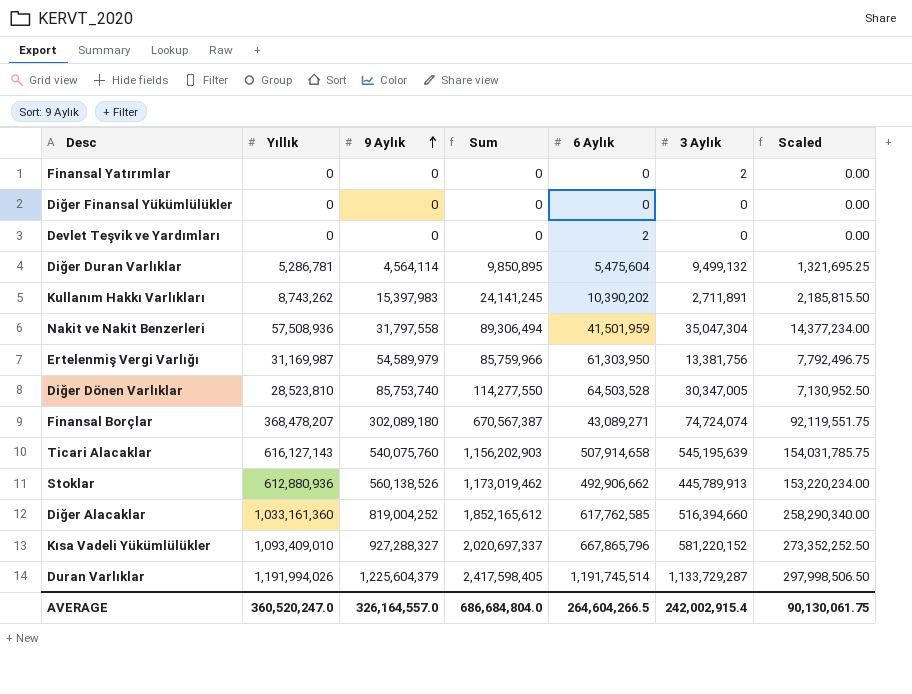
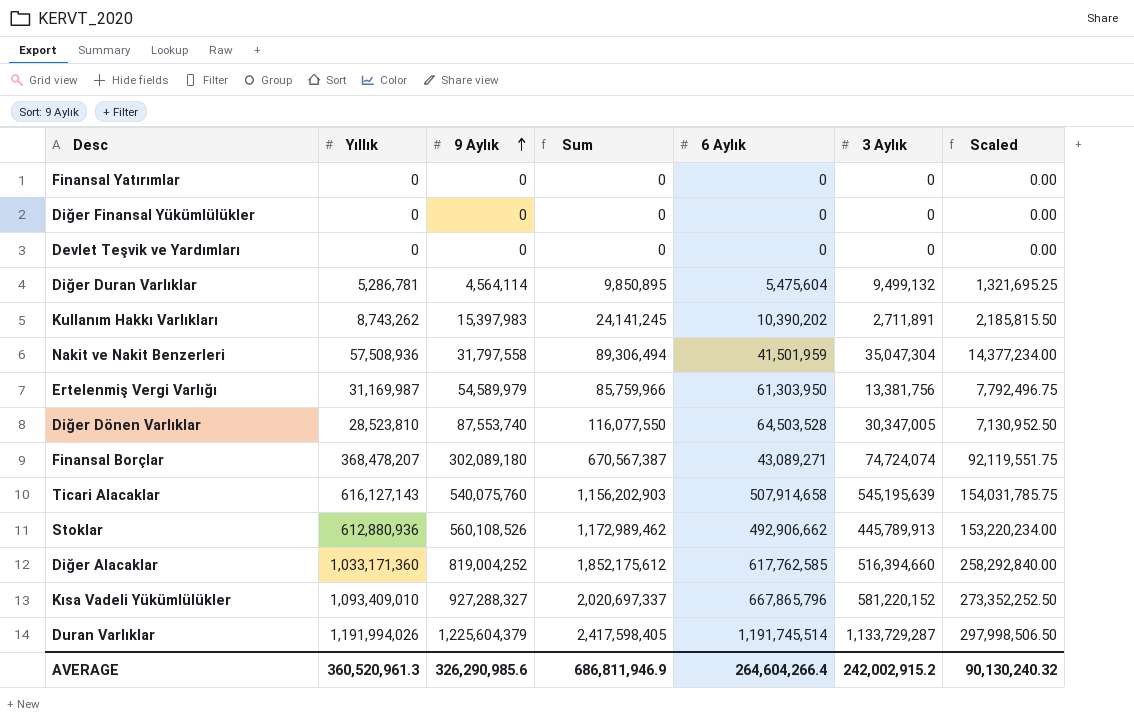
Finansal Yatırımlar | 3 Aylık: 2 -> 0
Devlet Teşvik ve Yardımları | 6 Aylık: 2 -> 0
Diğer Dönen Varlıklar | 9 Aylık: 85,753,740 -> 87,553,740
Diğer Dönen Varlıklar | Sum: 114,277,550 -> 116,077,550
Stoklar | 9 Aylık: 560,138,526 -> 560,108,526
Stoklar | Sum: 1,173,019,462 -> 1,172,989,462
Diğer Alacaklar | Yıllık: 1,033,161,360 -> 1,033,171,360
Diğer Alacaklar | Sum: 1,852,165,612 -> 1,852,175,612
Diğer Alacaklar | Scaled: 258,290,340.00 -> 258,292,840.00
AVERAGE | Yıllık: 360,520,247.0 -> 360,520,961.3
AVERAGE | 9 Aylık: 326,164,557.0 -> 326,290,985.6
AVERAGE | Sum: 686,684,804.0 -> 686,811,946.9
AVERAGE | 6 Aylık: 264,604,266.5 -> 264,604,266.4
AVERAGE | 3 Aylık: 242,002,915.4 -> 242,002,915.2
AVERAGE | Scaled: 90,130,061.75 -> 90,130,240.32

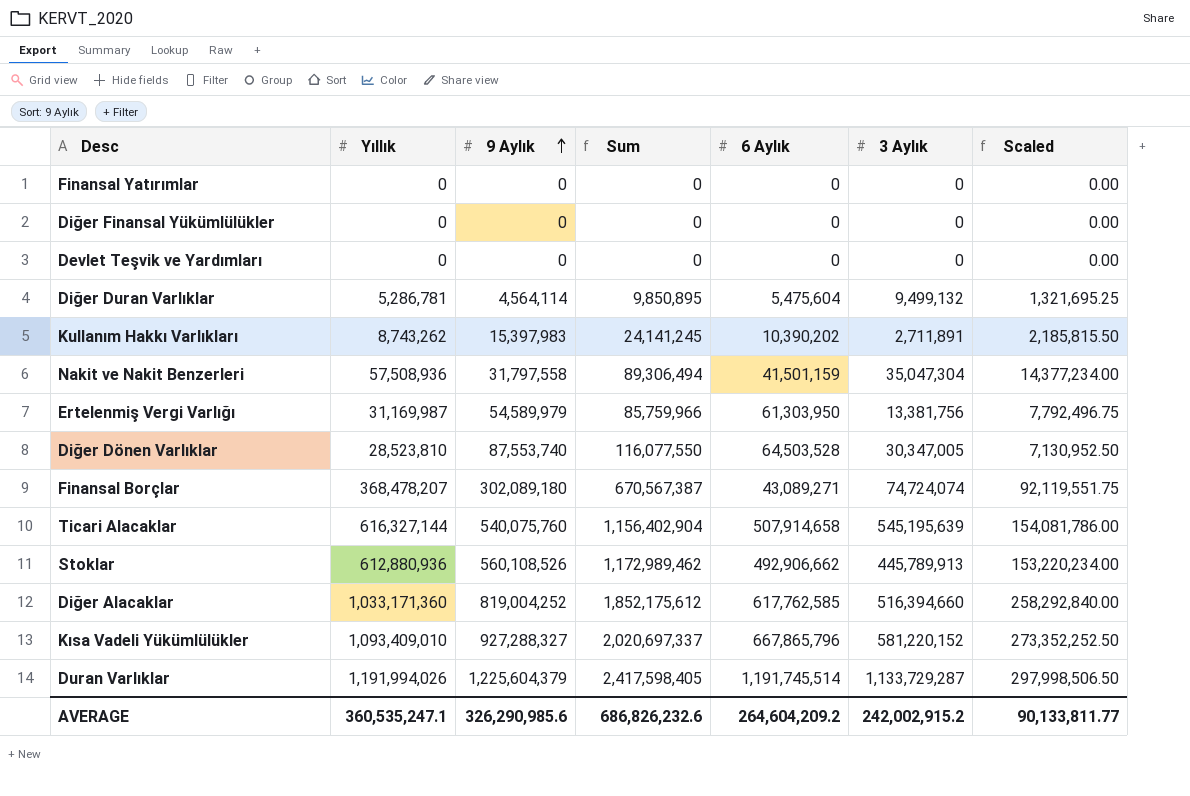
Nakit ve Nakit Benzerleri | 6 Aylık: 41,501,959 -> 41,501,159
Ticari Alacaklar | Yıllık: 616,127,143 -> 616,327,144
Ticari Alacaklar | Sum: 1,156,202,903 -> 1,156,402,904
Ticari Alacaklar | Scaled: 154,031,785.75 -> 154,081,786.00
AVERAGE | Yıllık: 360,520,961.3 -> 360,535,247.1
AVERAGE | Sum: 686,811,946.9 -> 686,826,232.6
AVERAGE | 6 Aylık: 264,604,266.4 -> 264,604,209.2
AVERAGE | Scaled: 90,130,240.32 -> 90,133,811.77

